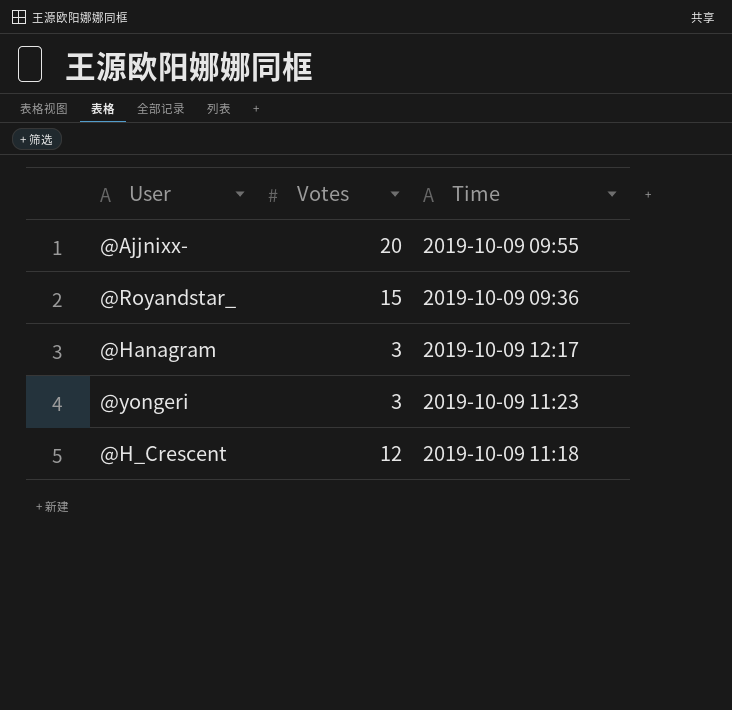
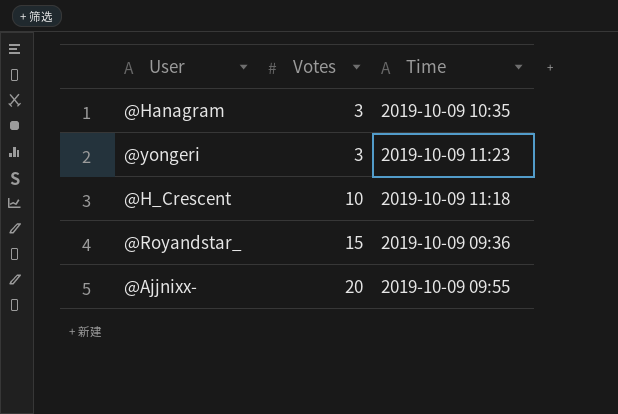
row order: none -> Votes ascending
@Hanagram | Time: 2019-10-09 12:17 -> 2019-10-09 10:35
@H_Crescent | Votes: 12 -> 10

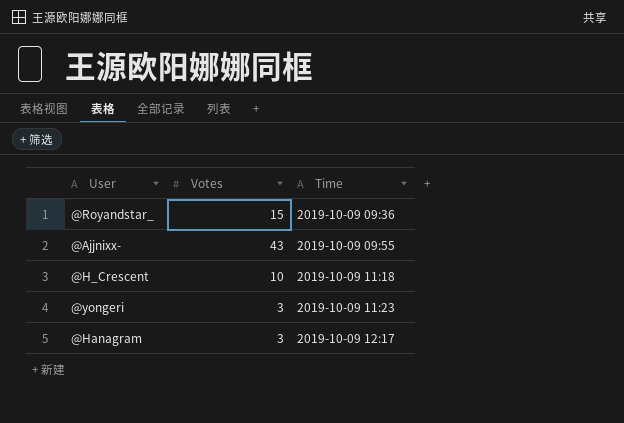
row order: Votes ascending -> Time ascending
@Ajjnixx- | Votes: 20 -> 43
@Hanagram | Time: 2019-10-09 10:35 -> 2019-10-09 12:17

